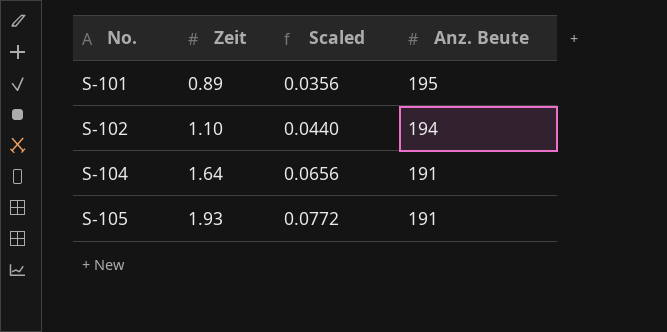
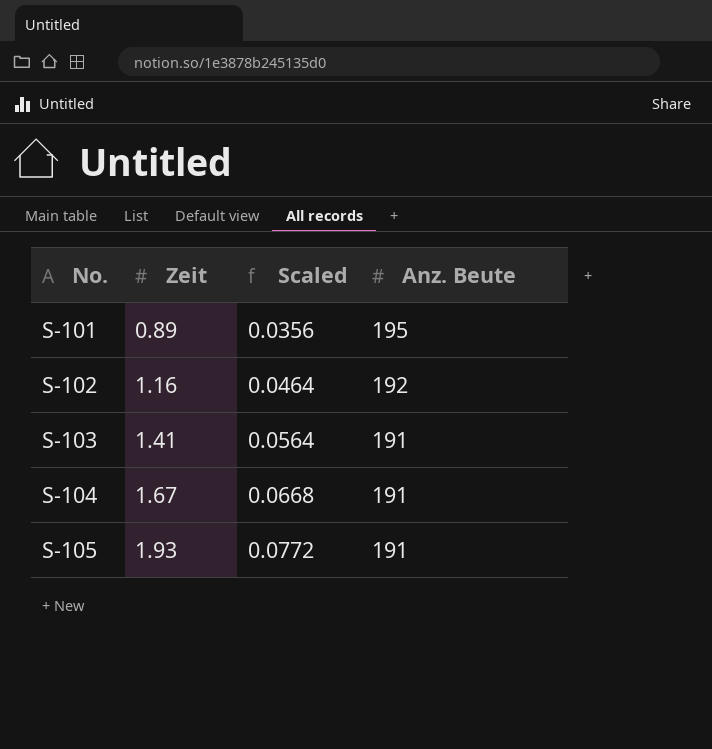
S-102 | Zeit: 1.10 -> 1.16
S-102 | Scaled: 0.0440 -> 0.0464
S-102 | Anz. Beute: 194 -> 192
row S-103: none -> 1.41 | 0.0564 | 191
S-104 | Zeit: 1.64 -> 1.67
S-104 | Scaled: 0.0656 -> 0.0668

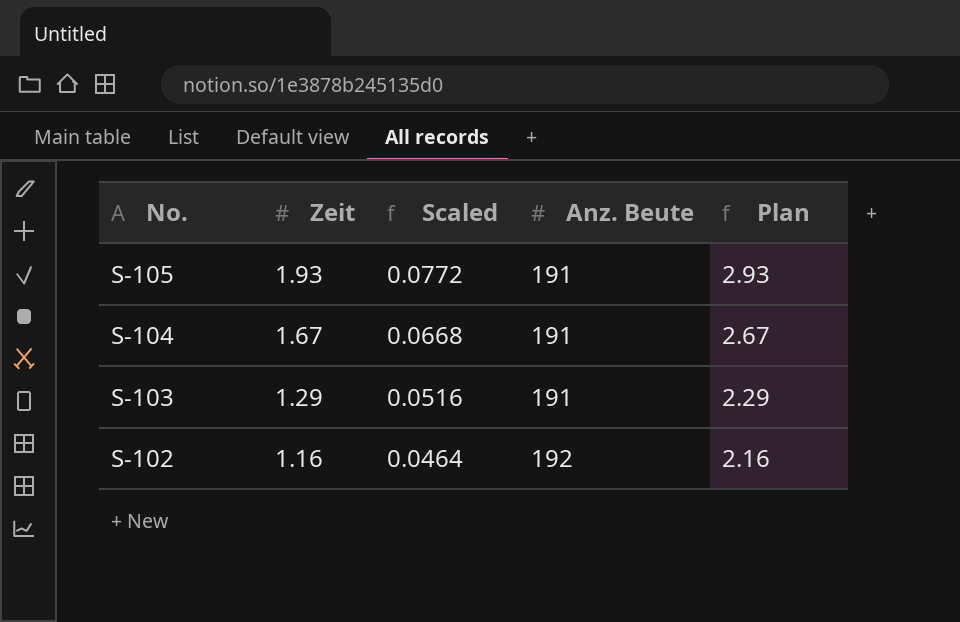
row order: No. ascending -> No. descending
column Plan | formula: none -> [Zeit] + 1
row S-101: 0.89 | 0.0356 | 195 -> none
S-103 | Zeit: 1.41 -> 1.29
S-103 | Scaled: 0.0564 -> 0.0516

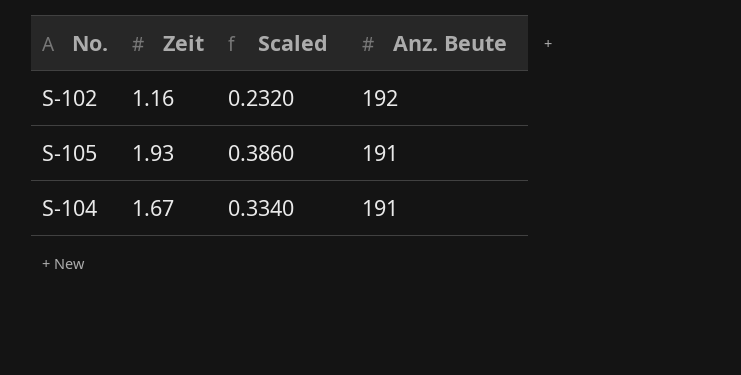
row order: No. descending -> Anz. Beute descending
column Plan | formula: [Zeit] + 1 -> none
column Scaled | formula: [Zeit] * 0.04 -> [Zeit] * 0.2
row S-103: 1.29 | 0.0516 | 191 | 2.29 -> none

